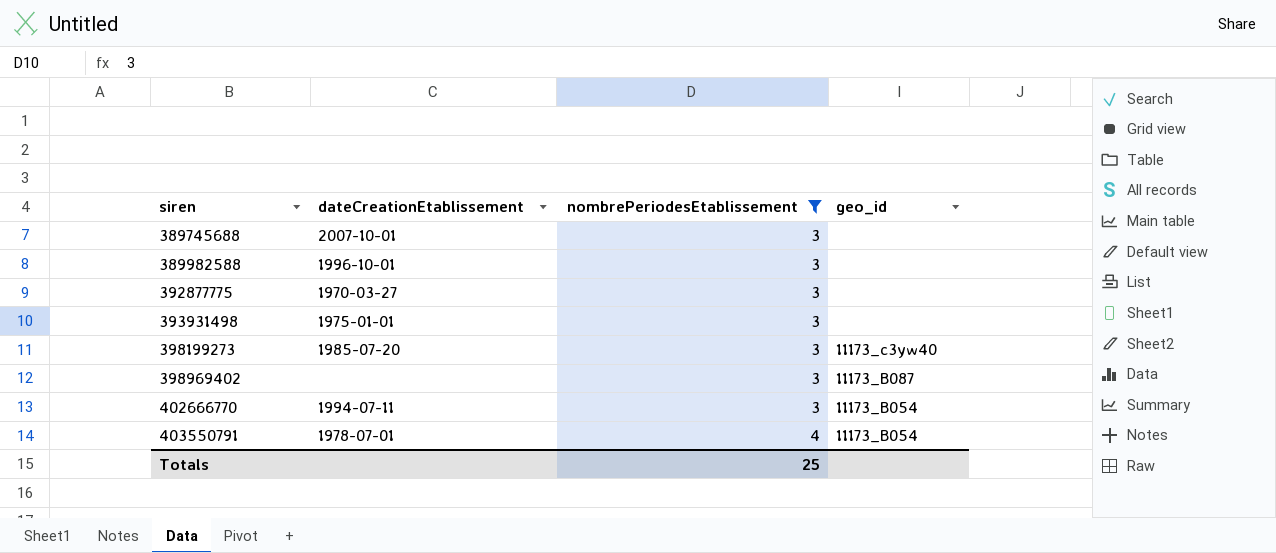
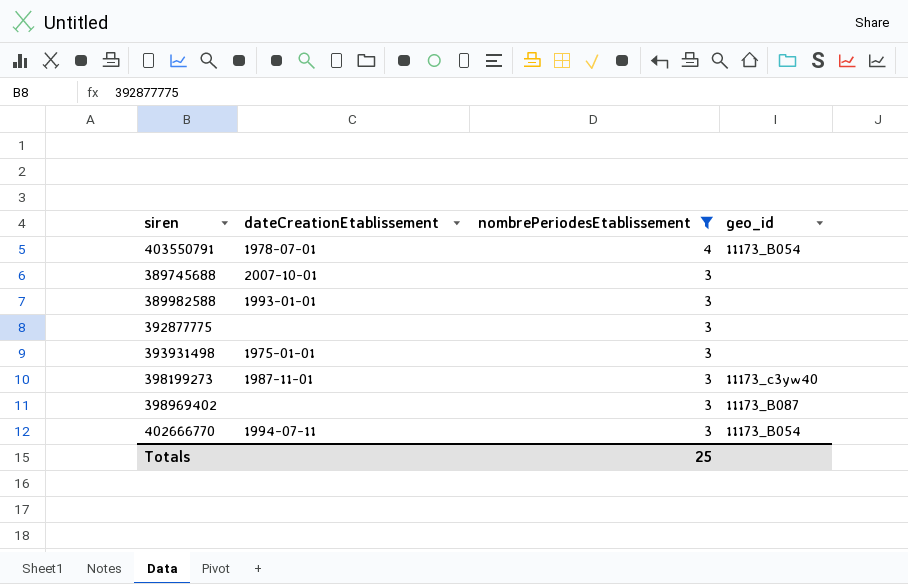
row order: siren ascending -> nombrePeriodesEtablissement descending
389982588 | dateCreationEtablissement: 1996-10-01 -> 1993-01-01
392877775 | dateCreationEtablissement: 1970-03-27 -> none
398199273 | dateCreationEtablissement: 1985-07-20 -> 1987-11-01

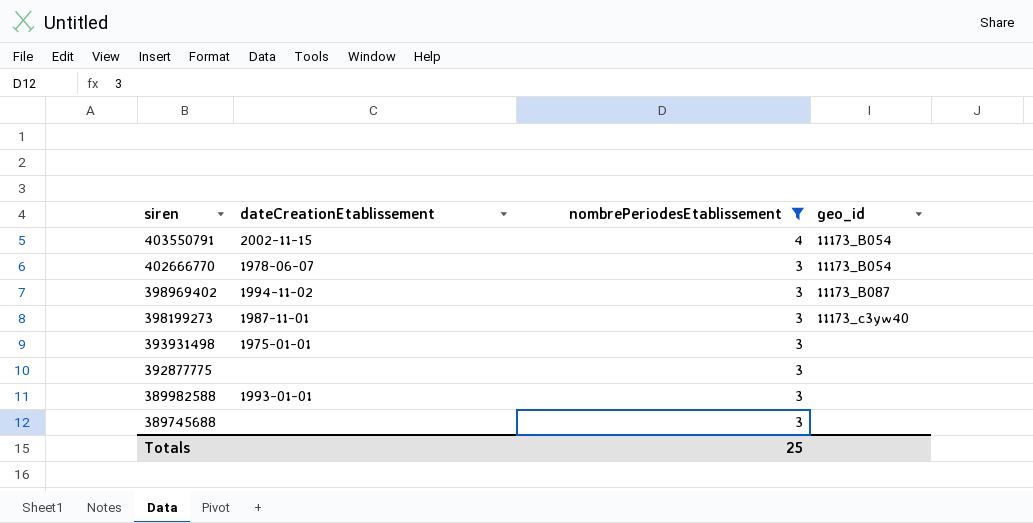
row order: nombrePeriodesEtablissement descending -> siren descending
403550791 | dateCreationEtablissement: 1978-07-01 -> 2002-11-15
402666770 | dateCreationEtablissement: 1994-07-11 -> 1978-06-07
398969402 | dateCreationEtablissement: none -> 1994-11-02
389745688 | dateCreationEtablissement: 2007-10-01 -> none

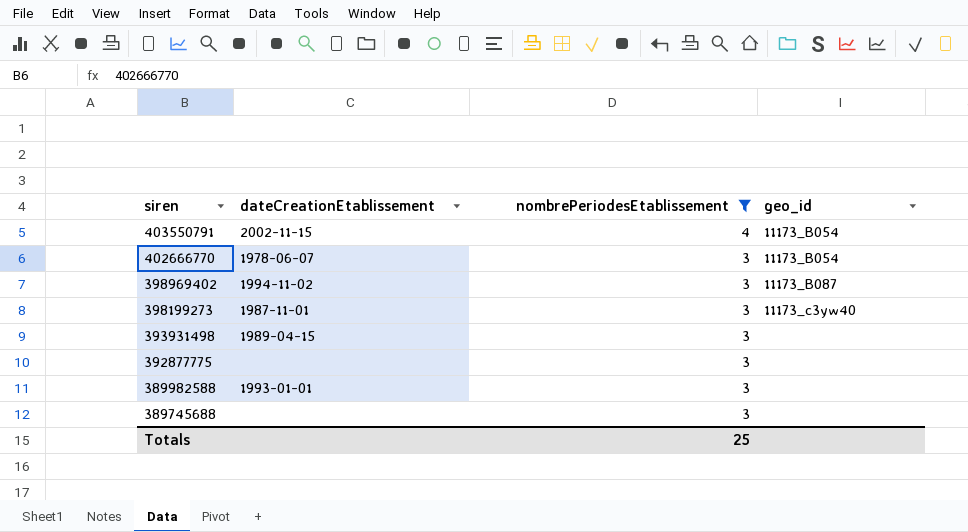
393931498 | dateCreationEtablissement: 1975-01-01 -> 1989-04-15

